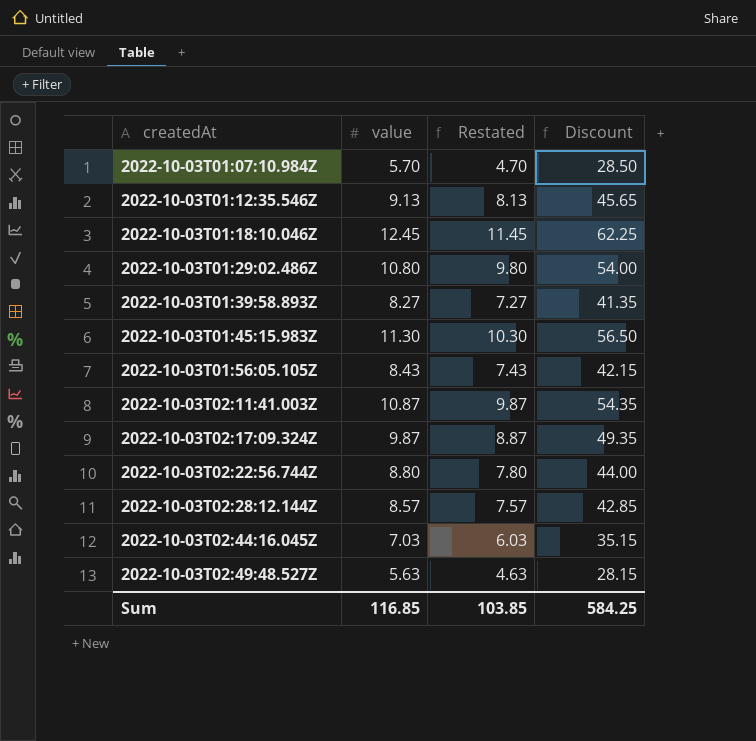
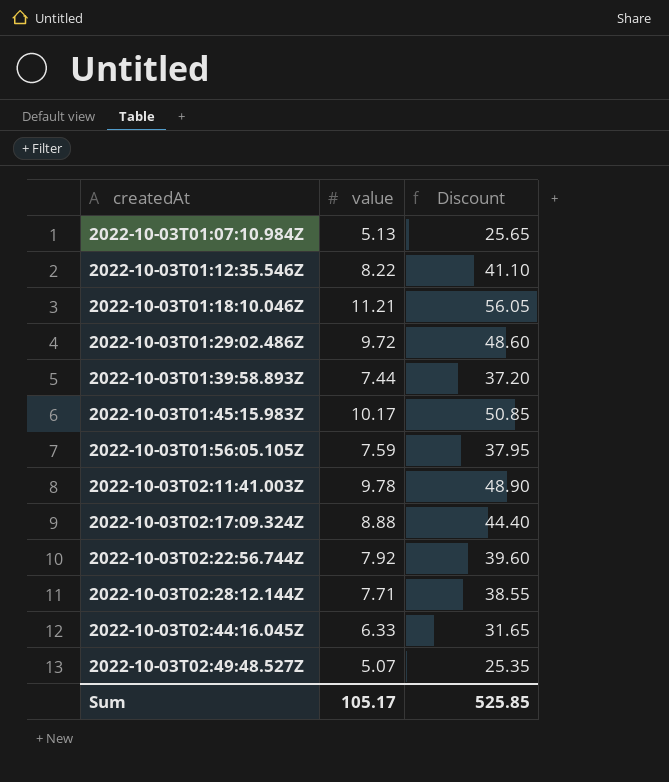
column Restated | formula: [value] - 1 -> none
2022-10-03T01:07:10.984Z | value: 5.70 -> 5.13
2022-10-03T01:07:10.984Z | Discount: 28.50 -> 25.65
2022-10-03T01:12:35.546Z | value: 9.13 -> 8.22
2022-10-03T01:12:35.546Z | Discount: 45.65 -> 41.10
2022-10-03T01:18:10.046Z | value: 12.45 -> 11.21
2022-10-03T01:18:10.046Z | Discount: 62.25 -> 56.05
2022-10-03T01:29:02.486Z | value: 10.80 -> 9.72
2022-10-03T01:29:02.486Z | Discount: 54.00 -> 48.60
2022-10-03T01:39:58.893Z | value: 8.27 -> 7.44
2022-10-03T01:39:58.893Z | Discount: 41.35 -> 37.20
2022-10-03T01:45:15.983Z | value: 11.30 -> 10.17
2022-10-03T01:45:15.983Z | Discount: 56.50 -> 50.85
2022-10-03T01:56:05.105Z | value: 8.43 -> 7.59
2022-10-03T01:56:05.105Z | Discount: 42.15 -> 37.95
2022-10-03T02:11:41.003Z | value: 10.87 -> 9.78
2022-10-03T02:11:41.003Z | Discount: 54.35 -> 48.90
2022-10-03T02:17:09.324Z | value: 9.87 -> 8.88
2022-10-03T02:17:09.324Z | Discount: 49.35 -> 44.40
2022-10-03T02:22:56.744Z | value: 8.80 -> 7.92
2022-10-03T02:22:56.744Z | Discount: 44.00 -> 39.60
2022-10-03T02:28:12.144Z | value: 8.57 -> 7.71
2022-10-03T02:28:12.144Z | Discount: 42.85 -> 38.55
2022-10-03T02:44:16.045Z | value: 7.03 -> 6.33
2022-10-03T02:44:16.045Z | Discount: 35.15 -> 31.65
2022-10-03T02:49:48.527Z | value: 5.63 -> 5.07
2022-10-03T02:49:48.527Z | Discount: 28.15 -> 25.35
Sum | value: 116.85 -> 105.17
Sum | Discount: 584.25 -> 525.85

